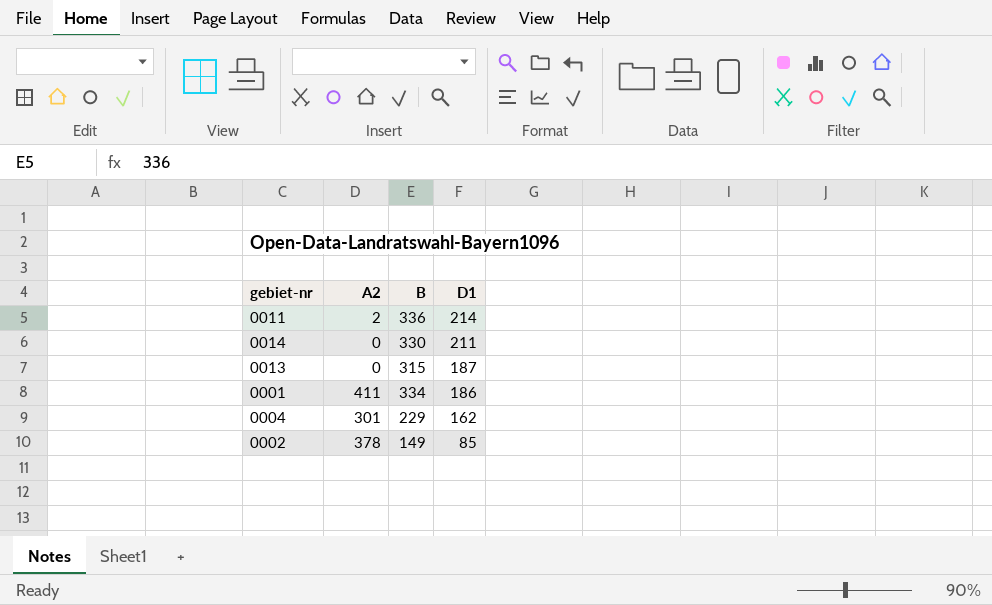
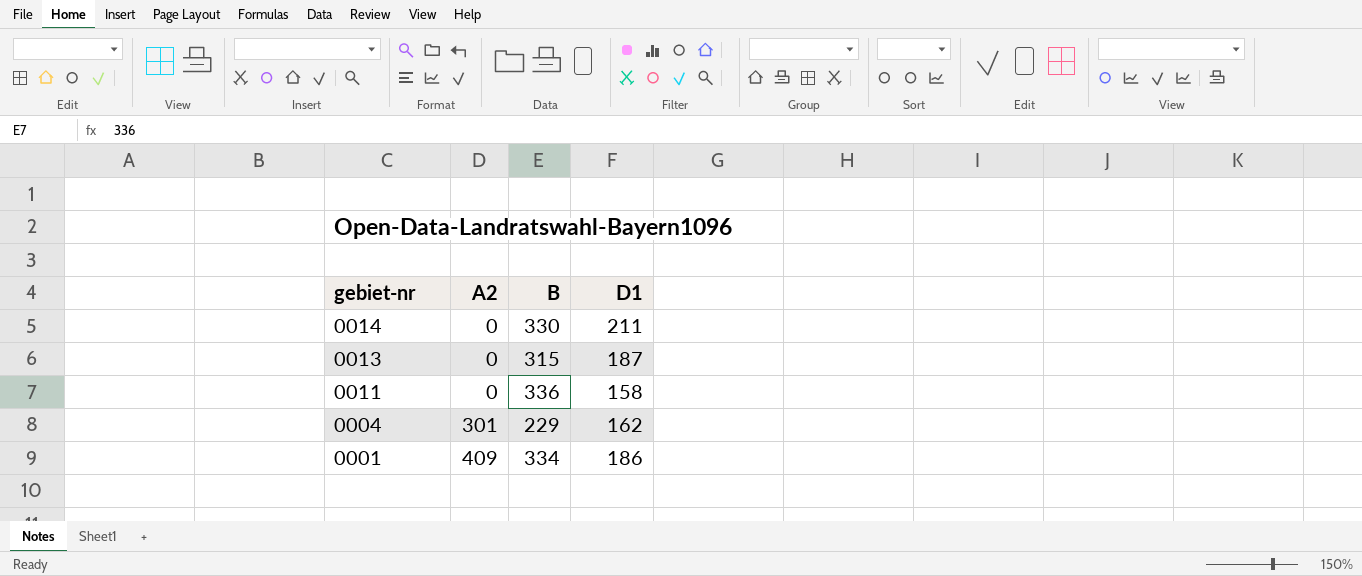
row order: D1 descending -> gebiet-nr descending
row 0002: 378 | 149 | 85 -> none
0011 | A2: 2 -> 0
0011 | D1: 214 -> 158
0001 | A2: 411 -> 409

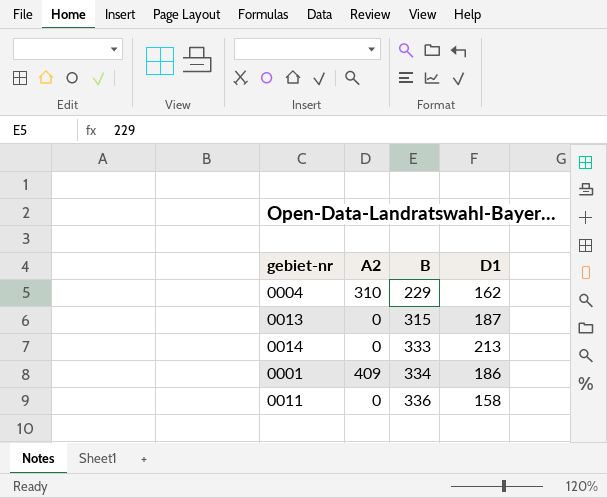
row order: gebiet-nr descending -> B ascending
0004 | A2: 301 -> 310
0014 | B: 330 -> 333
0014 | D1: 211 -> 213

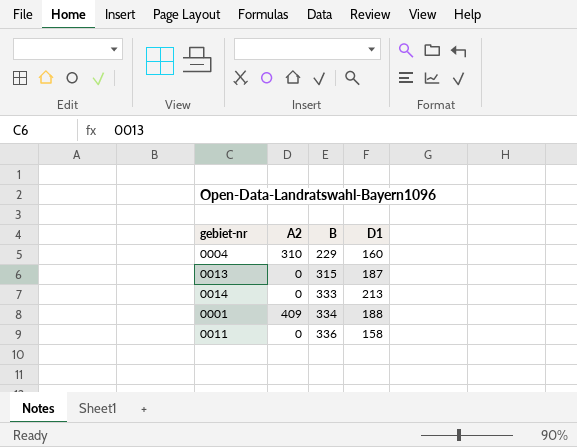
0004 | D1: 162 -> 160
0001 | D1: 186 -> 188

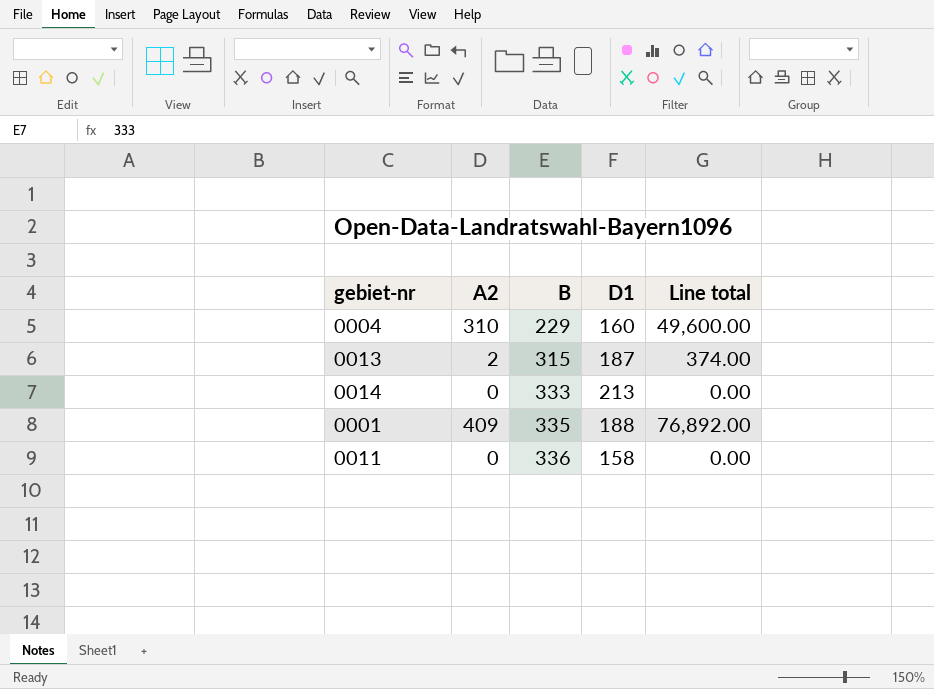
column Line total | formula: none -> [A2] * [D1]
0013 | A2: 0 -> 2
0001 | B: 334 -> 335

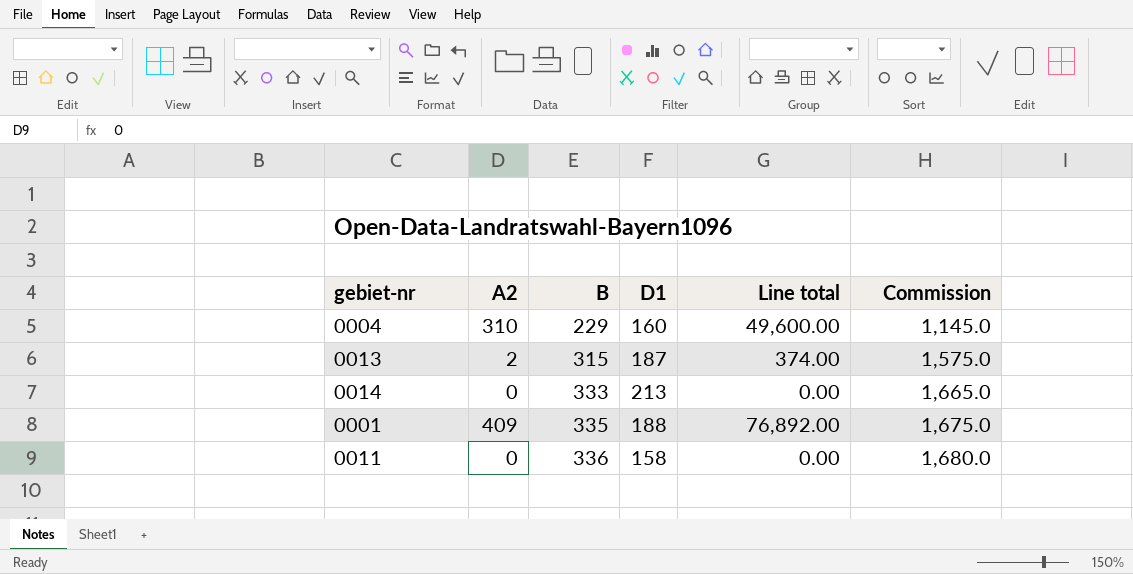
column Commission | formula: none -> [B] * 5

